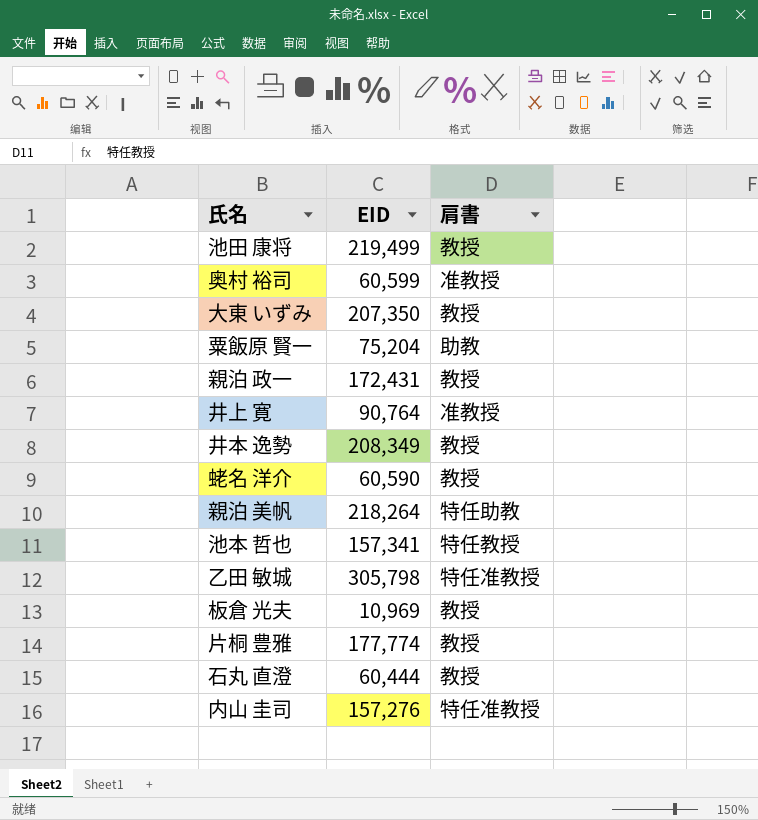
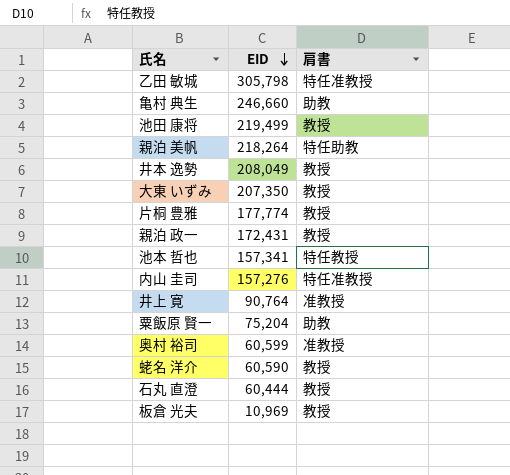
row order: none -> EID descending
row 亀村 典生: none -> 246,660 | 助教
井本 逸勢 | EID: 208,349 -> 208,049

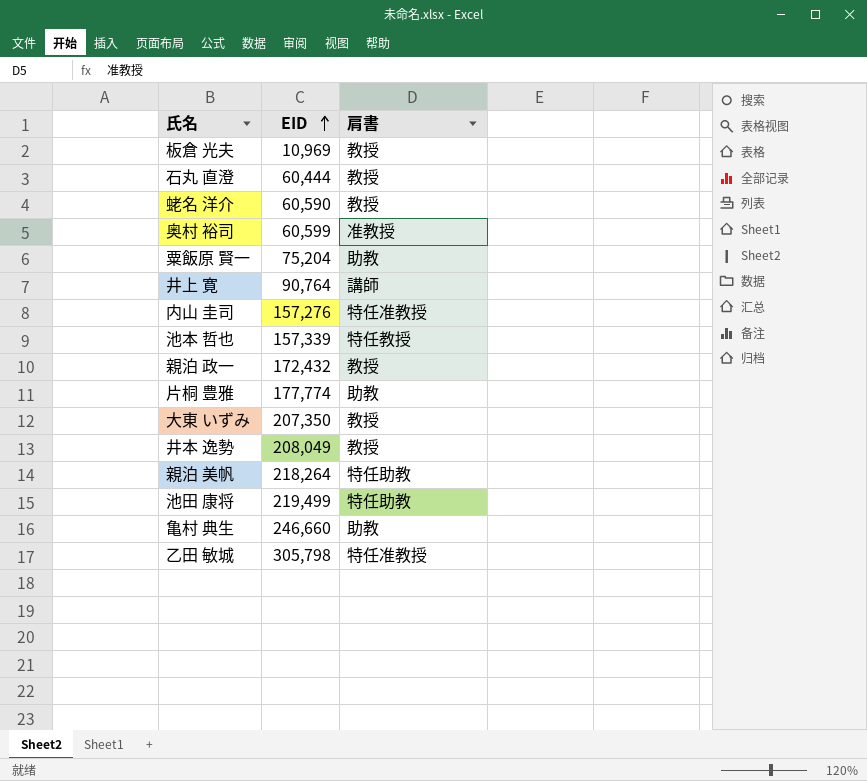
row order: EID descending -> EID ascending
井上 寛 | 肩書: 准教授 -> 講師
池本 哲也 | EID: 157,341 -> 157,339
親泊 政一 | EID: 172,431 -> 172,432
片桐 豊雅 | 肩書: 教授 -> 助教
池田 康将 | 肩書: 教授 -> 特任助教

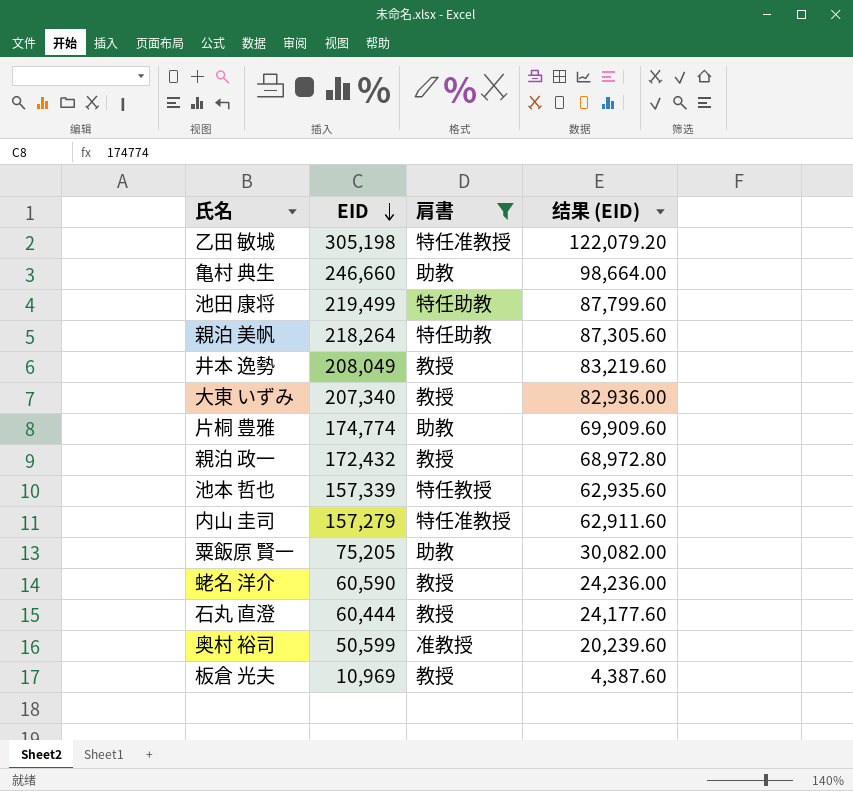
filter: none -> 肩書 != 講師
row order: EID ascending -> EID descending
column 结果 (EID) | formula: none -> [EID] * 0.4
乙田 敏城 | EID: 305,798 -> 305,198
大東 いずみ | EID: 207,350 -> 207,340
片桐 豊雅 | EID: 177,774 -> 174,774
内山 圭司 | EID: 157,276 -> 157,279
粟飯原 賢一 | EID: 75,204 -> 75,205
奥村 裕司 | EID: 60,599 -> 50,599

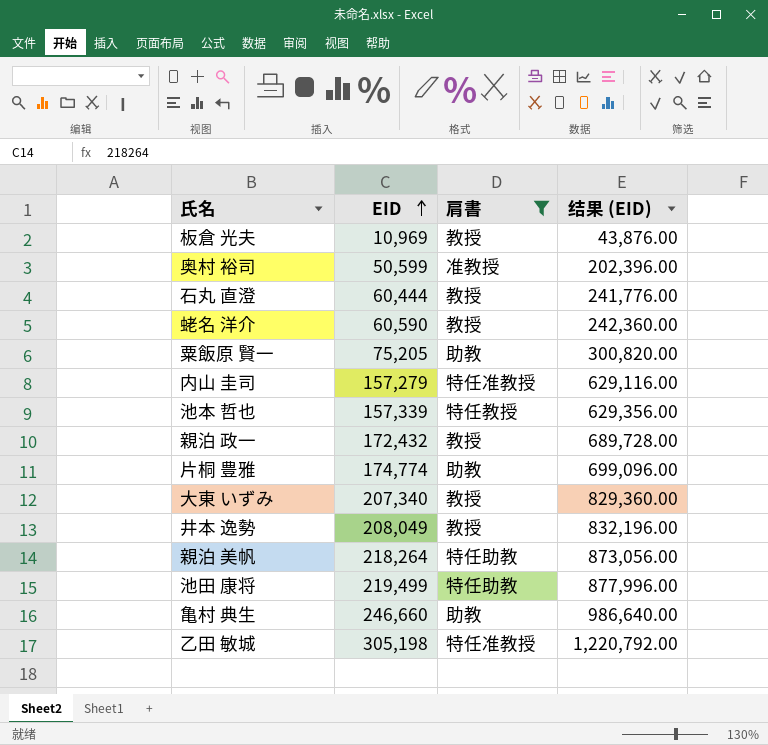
row order: EID descending -> EID ascending
column 结果 (EID) | formula: [EID] * 0.4 -> [EID] * 4

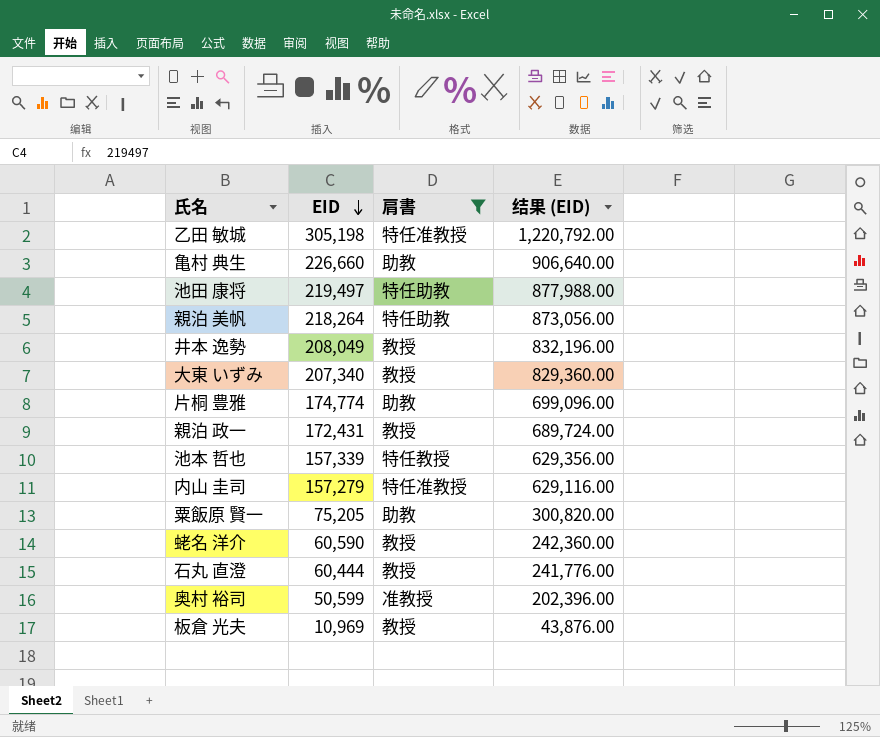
row order: EID ascending -> EID descending
亀村 典生 | EID: 246,660 -> 226,660
亀村 典生 | 结果 (EID): 986,640.00 -> 906,640.00
池田 康将 | EID: 219,499 -> 219,497
池田 康将 | 结果 (EID): 877,996.00 -> 877,988.00
親泊 政一 | EID: 172,432 -> 172,431
親泊 政一 | 结果 (EID): 689,728.00 -> 689,724.00

